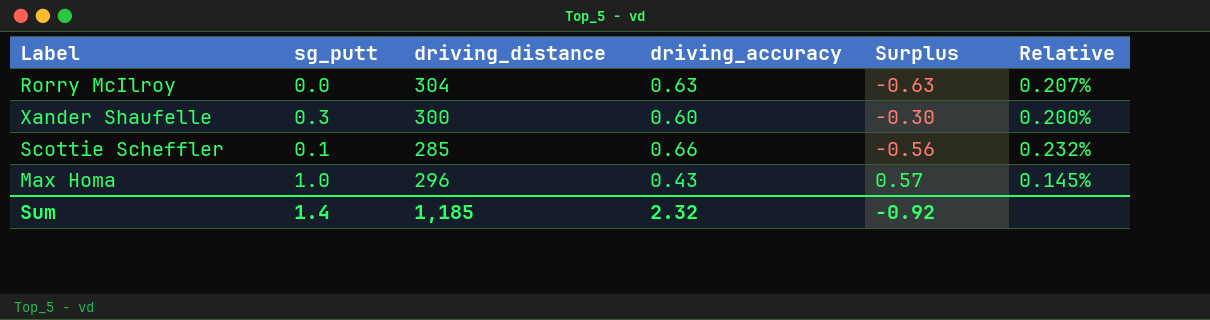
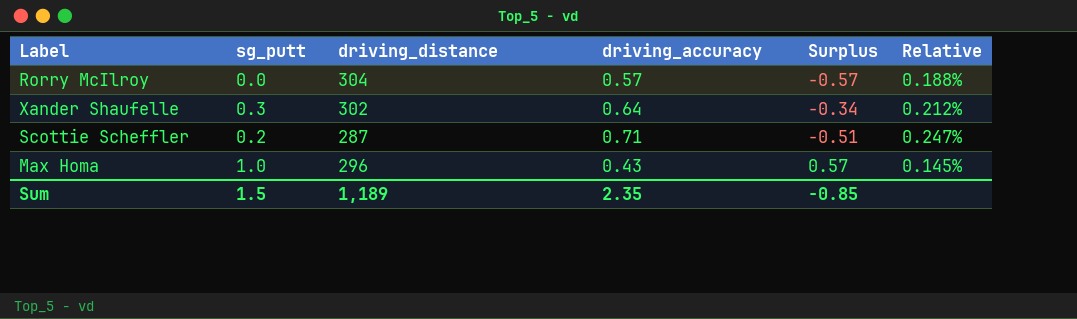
Rorry McIlroy | driving_accuracy: 0.63 -> 0.57
Rorry McIlroy | Surplus: -0.63 -> -0.57
Rorry McIlroy | Relative: 0.207% -> 0.188%
Xander Shaufelle | driving_distance: 300 -> 302
Xander Shaufelle | driving_accuracy: 0.60 -> 0.64
Xander Shaufelle | Surplus: -0.30 -> -0.34
Xander Shaufelle | Relative: 0.200% -> 0.212%
Scottie Scheffler | sg_putt: 0.1 -> 0.2
Scottie Scheffler | driving_distance: 285 -> 287
Scottie Scheffler | driving_accuracy: 0.66 -> 0.71
Scottie Scheffler | Surplus: -0.56 -> -0.51
Scottie Scheffler | Relative: 0.232% -> 0.247%
Sum | sg_putt: 1.4 -> 1.5
Sum | driving_distance: 1,185 -> 1,189
Sum | driving_accuracy: 2.32 -> 2.35
Sum | Surplus: -0.92 -> -0.85

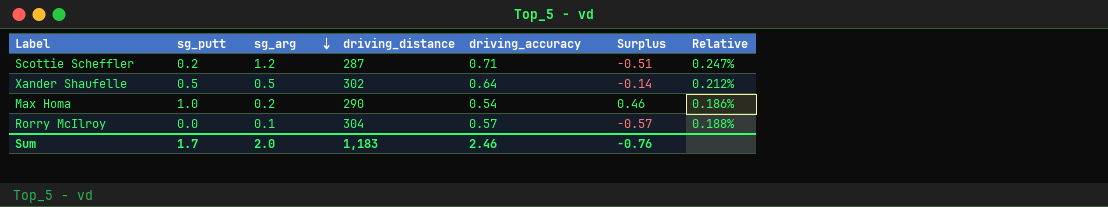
row order: none -> sg_arg descending
column sg_arg | position: none -> 3
Xander Shaufelle | sg_putt: 0.3 -> 0.5
Xander Shaufelle | Surplus: -0.34 -> -0.14
Max Homa | driving_distance: 296 -> 290
Max Homa | driving_accuracy: 0.43 -> 0.54
Max Homa | Surplus: 0.57 -> 0.46
Max Homa | Relative: 0.145% -> 0.186%
Sum | sg_putt: 1.5 -> 1.7
Sum | driving_distance: 1,189 -> 1,183
Sum | driving_accuracy: 2.35 -> 2.46
Sum | Surplus: -0.85 -> -0.76

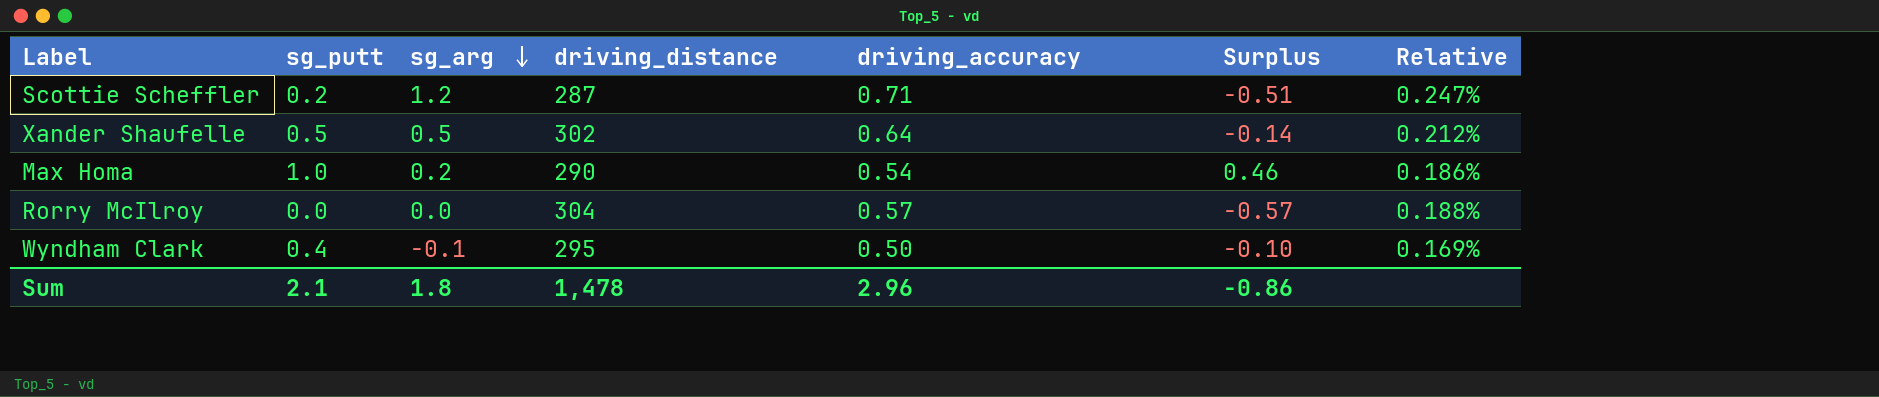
Rorry McIlroy | sg_arg: 0.1 -> 0.0
row Wyndham Clark: none -> 0.4 | -0.1 | 295 | 0.50 | -0.10 | 0.169%
Sum | sg_putt: 1.7 -> 2.1
Sum | sg_arg: 2.0 -> 1.8
Sum | driving_distance: 1,183 -> 1,478
Sum | driving_accuracy: 2.46 -> 2.96
Sum | Surplus: -0.76 -> -0.86

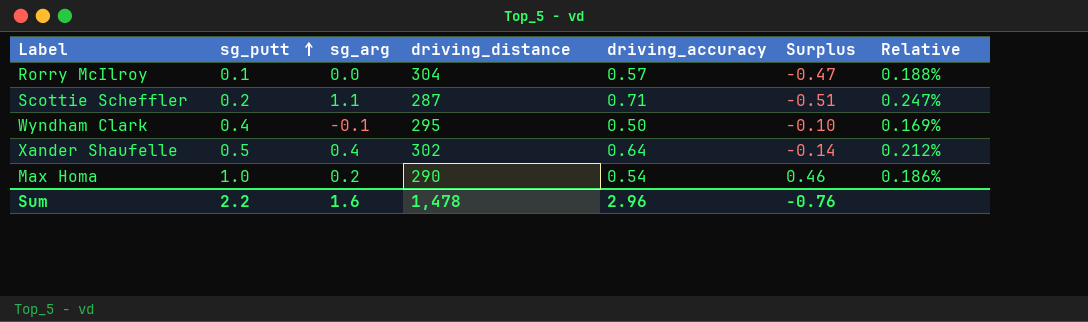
row order: sg_arg descending -> sg_putt ascending
Rorry McIlroy | sg_putt: 0.0 -> 0.1
Rorry McIlroy | Surplus: -0.57 -> -0.47
Scottie Scheffler | sg_arg: 1.2 -> 1.1
Xander Shaufelle | sg_arg: 0.5 -> 0.4
Sum | sg_putt: 2.1 -> 2.2
Sum | sg_arg: 1.8 -> 1.6
Sum | Surplus: -0.86 -> -0.76

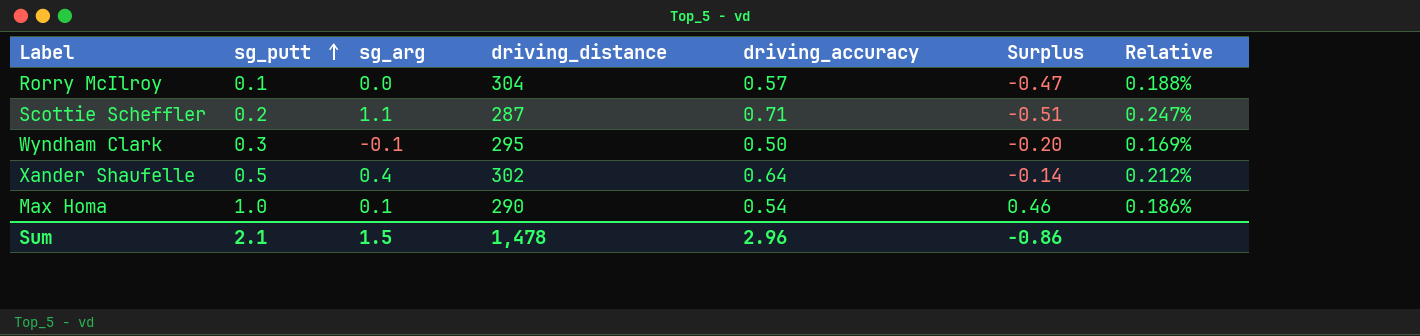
Wyndham Clark | sg_putt: 0.4 -> 0.3
Wyndham Clark | Surplus: -0.10 -> -0.20
Max Homa | sg_arg: 0.2 -> 0.1
Sum | sg_putt: 2.2 -> 2.1
Sum | sg_arg: 1.6 -> 1.5
Sum | Surplus: -0.76 -> -0.86

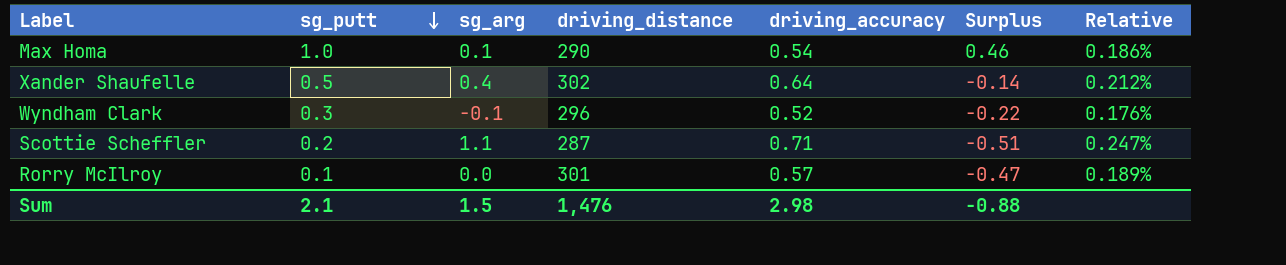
row order: sg_putt ascending -> sg_putt descending
Wyndham Clark | driving_distance: 295 -> 296
Wyndham Clark | driving_accuracy: 0.50 -> 0.52
Wyndham Clark | Surplus: -0.20 -> -0.22
Wyndham Clark | Relative: 0.169% -> 0.176%
Rorry McIlroy | driving_distance: 304 -> 301
Rorry McIlroy | Relative: 0.188% -> 0.189%
Sum | driving_distance: 1,478 -> 1,476
Sum | driving_accuracy: 2.96 -> 2.98
Sum | Surplus: -0.86 -> -0.88

